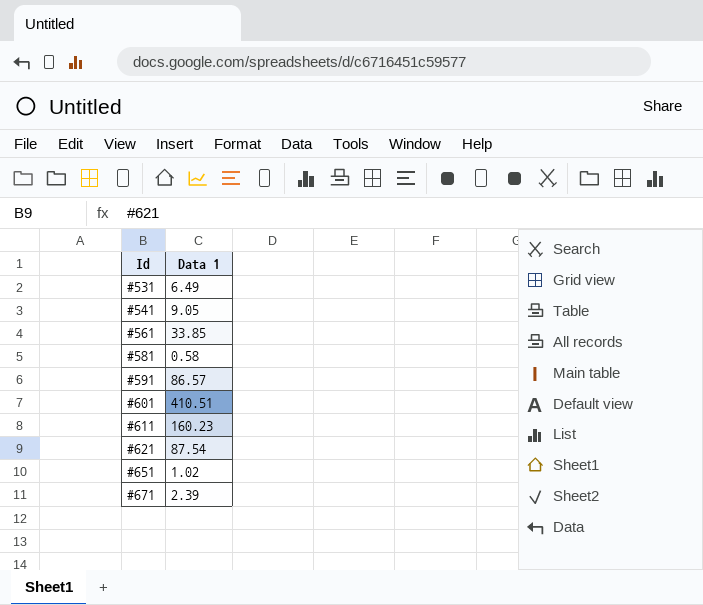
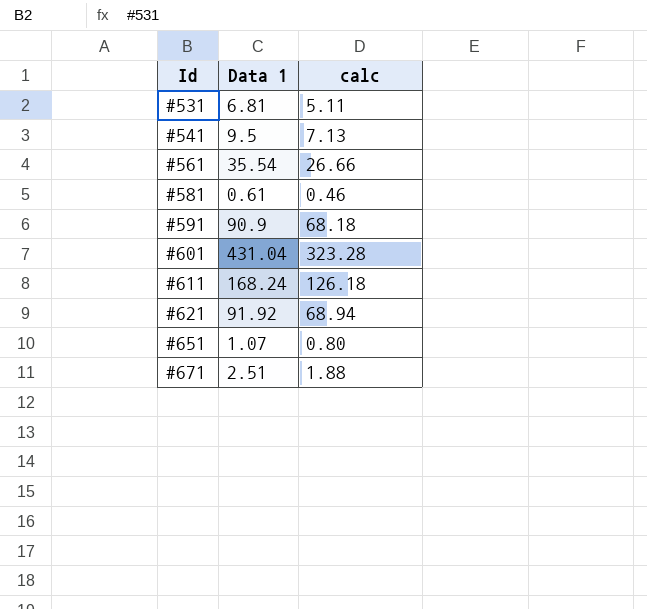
column calc | formula: none -> [Data 1] * 0.75
#531 | Data 1: 6.49 -> 6.81
#541 | Data 1: 9.05 -> 9.5
#561 | Data 1: 33.85 -> 35.54
#581 | Data 1: 0.58 -> 0.61
#591 | Data 1: 86.57 -> 90.9
#601 | Data 1: 410.51 -> 431.04
#611 | Data 1: 160.23 -> 168.24
#621 | Data 1: 87.54 -> 91.92
#651 | Data 1: 1.02 -> 1.07
#671 | Data 1: 2.39 -> 2.51

